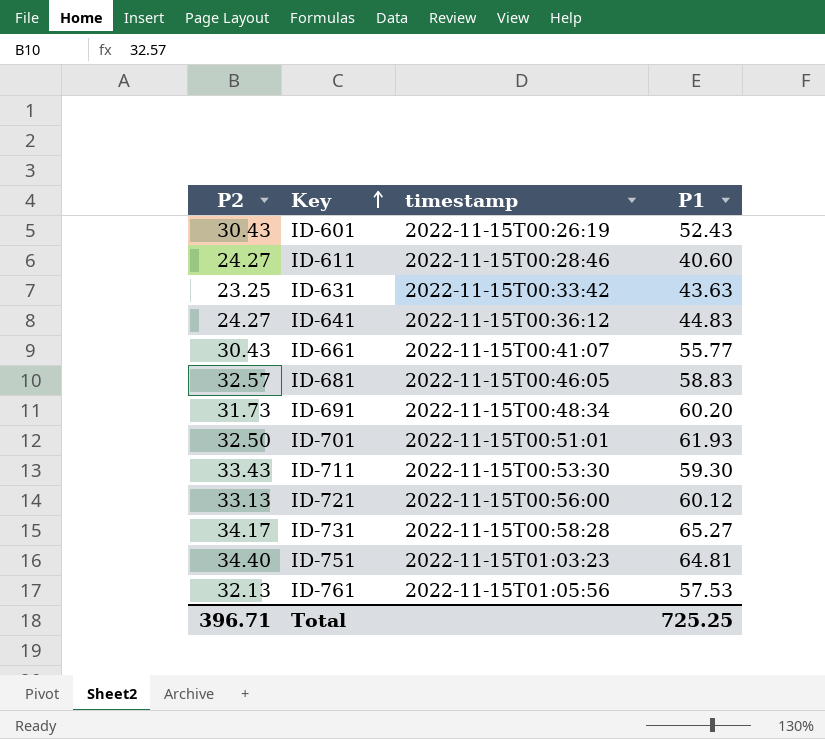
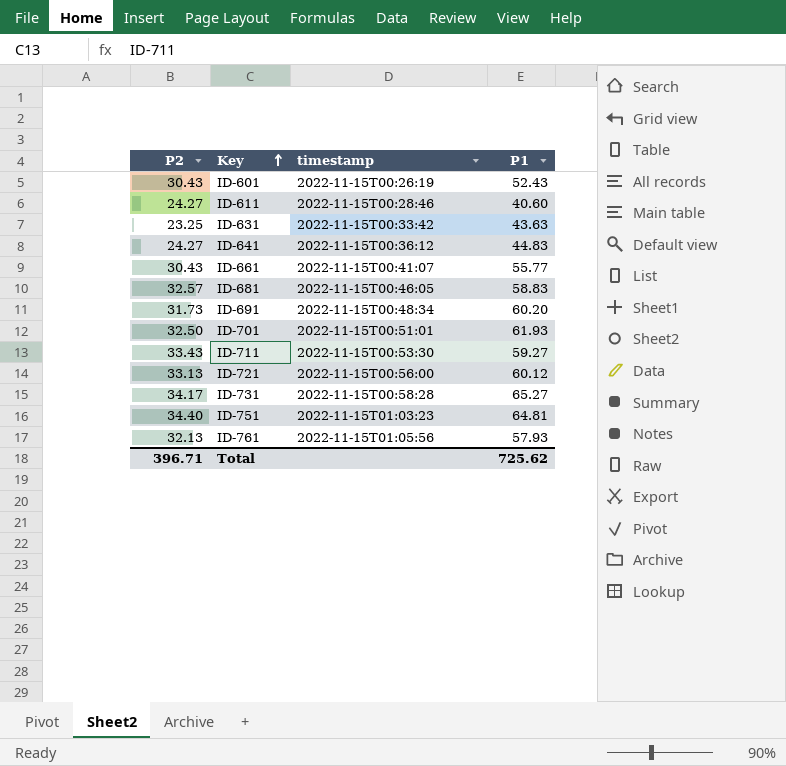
ID-711 | P1: 59.30 -> 59.27
ID-761 | P1: 57.53 -> 57.93
Total | P1: 725.25 -> 725.62

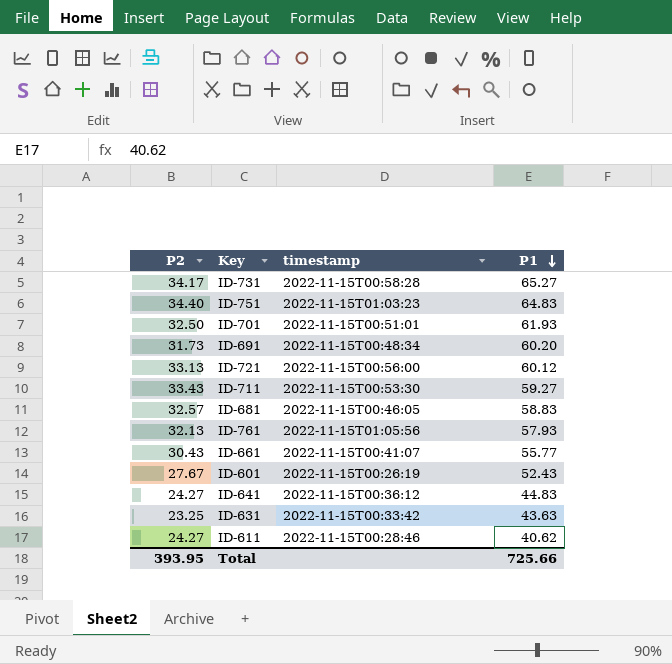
row order: Key ascending -> P1 descending
ID-751 | P1: 64.81 -> 64.83
ID-601 | P2: 30.43 -> 27.67
ID-611 | P1: 40.60 -> 40.62
Total | P2: 396.71 -> 393.95
Total | P1: 725.62 -> 725.66

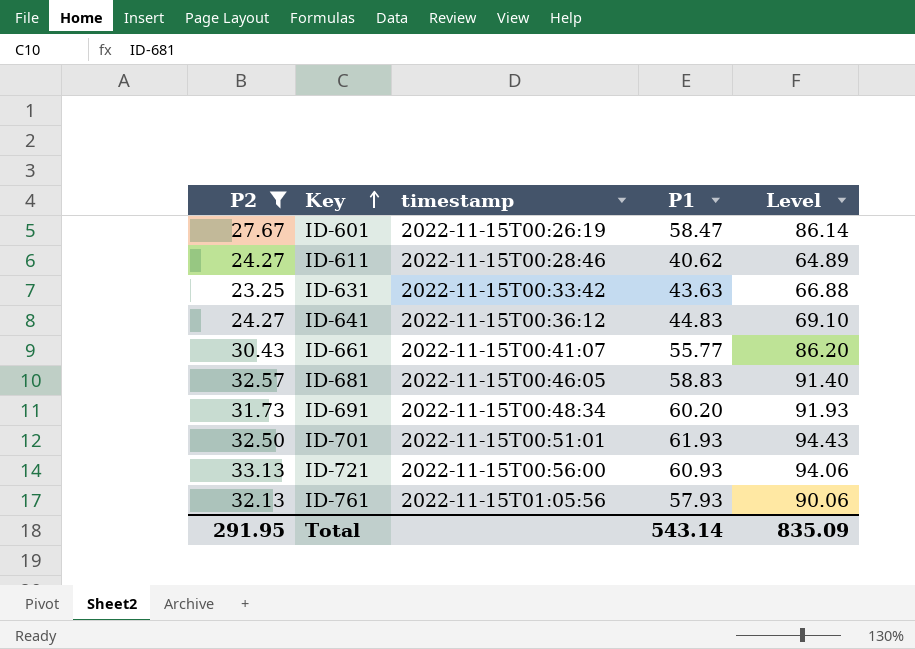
filter: none -> P2 <= 33.13
row order: P1 descending -> Key ascending
column Level | formula: none -> [P2] + [P1]
ID-601 | P1: 52.43 -> 58.47
ID-721 | P1: 60.12 -> 60.93
Total | P2: 393.95 -> 291.95
Total | P1: 725.66 -> 543.14

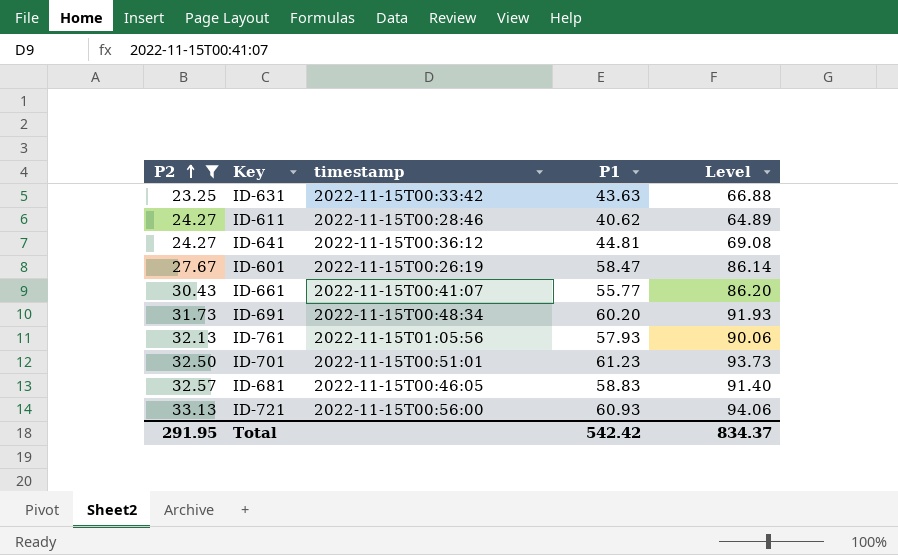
row order: Key ascending -> P2 ascending
ID-641 | P1: 44.83 -> 44.81
ID-641 | Level: 69.10 -> 69.08
ID-701 | P1: 61.93 -> 61.23
ID-701 | Level: 94.43 -> 93.73
Total | P1: 543.14 -> 542.42
Total | Level: 835.09 -> 834.37

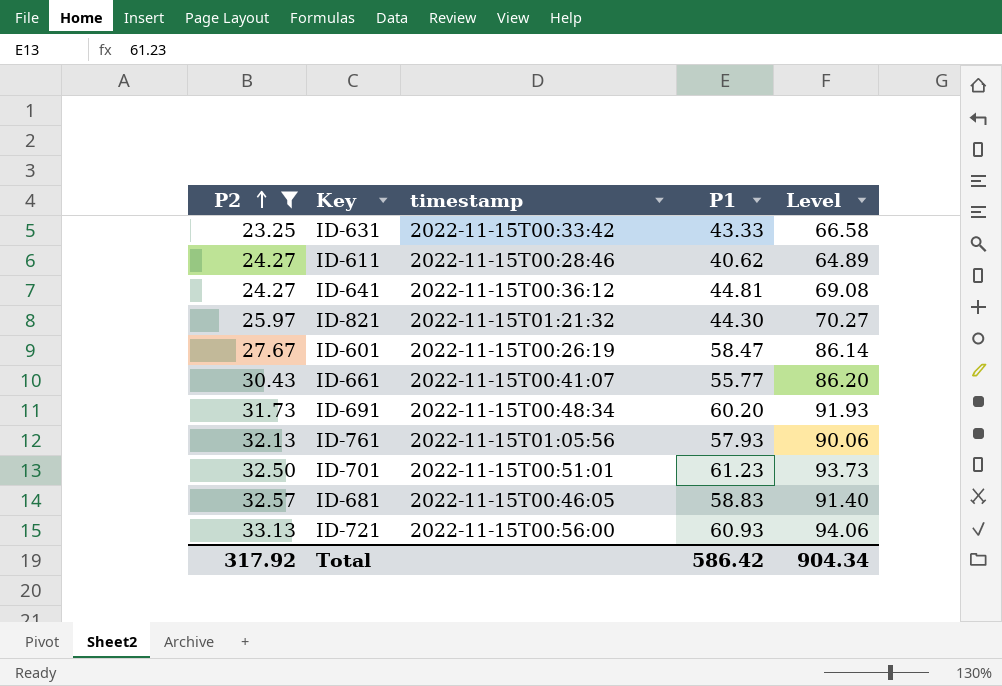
ID-631 | P1: 43.63 -> 43.33
ID-631 | Level: 66.88 -> 66.58
row ID-821: none -> 25.97 | 2022-11-15T01:21:32 | 44.30 | 70.27
Total | P2: 291.95 -> 317.92
Total | P1: 542.42 -> 586.42
Total | Level: 834.37 -> 904.34

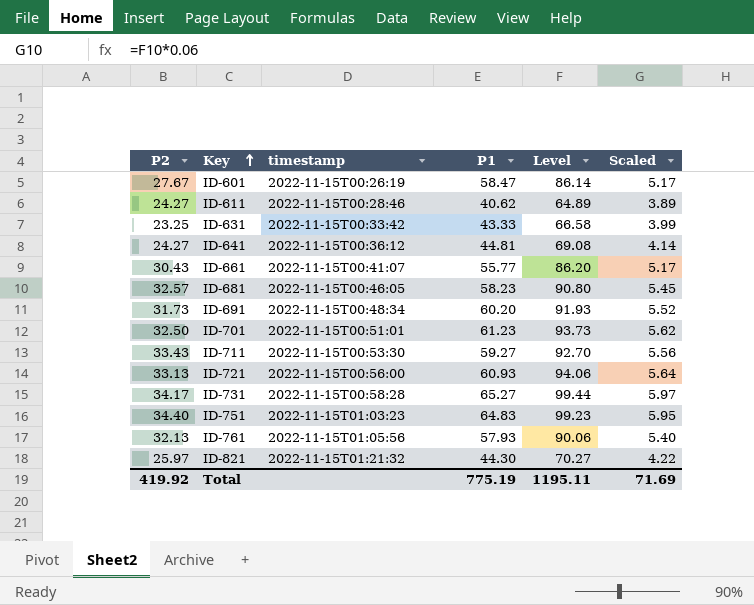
filter: P2 <= 33.13 -> none
row order: P2 ascending -> Key ascending
column Scaled | formula: none -> [Level] * 0.06
ID-681 | P1: 58.83 -> 58.23
ID-681 | Level: 91.40 -> 90.80
Total | P2: 317.92 -> 419.92
Total | P1: 586.42 -> 775.19
Total | Level: 904.34 -> 1195.11

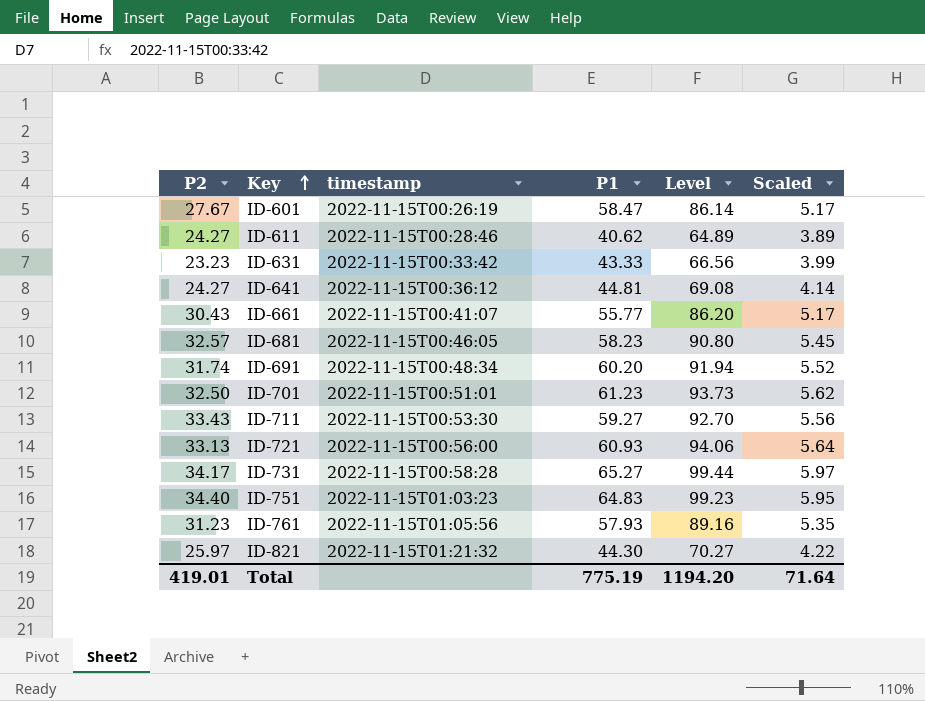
ID-631 | P2: 23.25 -> 23.23
ID-631 | Level: 66.58 -> 66.56
ID-691 | P2: 31.73 -> 31.74
ID-691 | Level: 91.93 -> 91.94
ID-761 | P2: 32.13 -> 31.23
ID-761 | Level: 90.06 -> 89.16
ID-761 | Scaled: 5.40 -> 5.35
Total | P2: 419.92 -> 419.01
Total | Level: 1195.11 -> 1194.20
Total | Scaled: 71.69 -> 71.64

